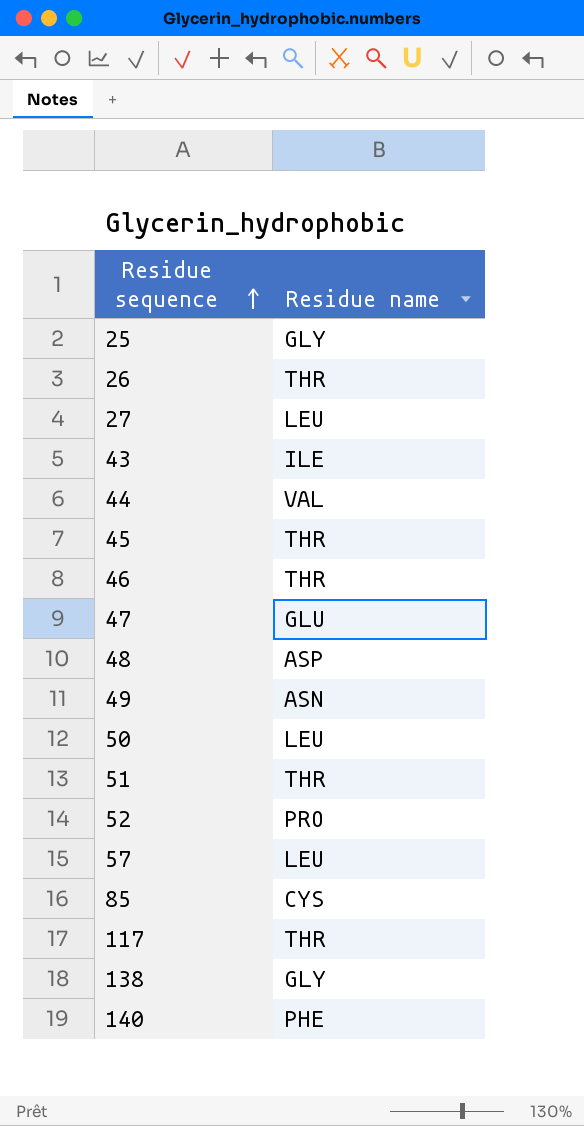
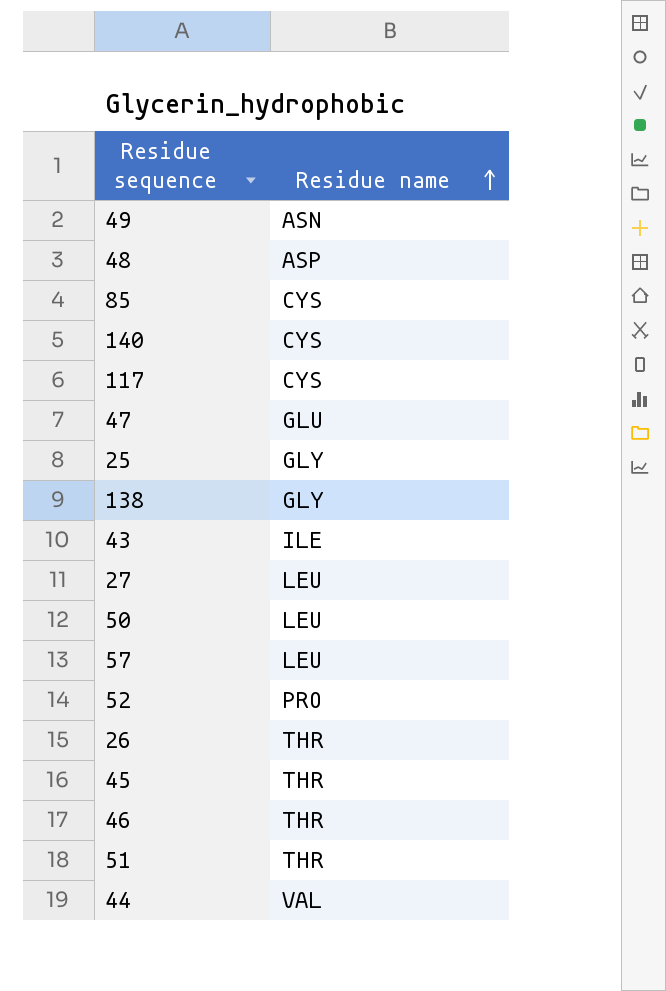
row order: Residue sequence ascending -> Residue name ascending
140 | Residue name: PHE -> CYS
117 | Residue name: THR -> CYS

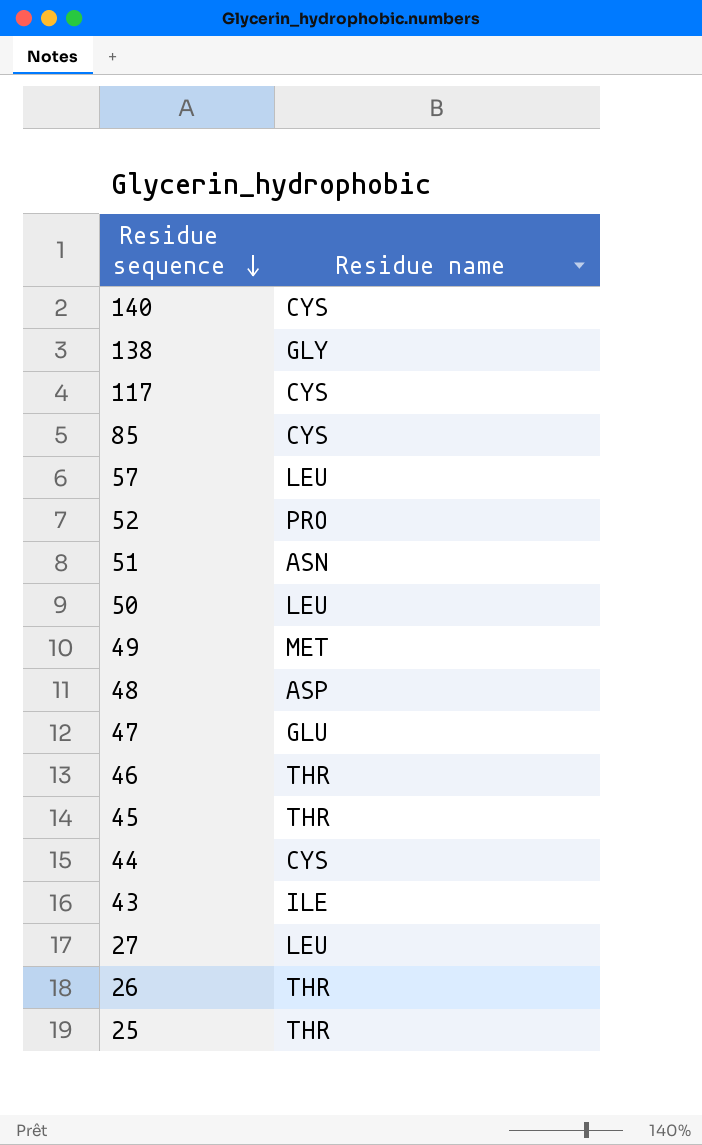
row order: Residue name ascending -> Residue sequence descending
51 | Residue name: THR -> ASN
49 | Residue name: ASN -> MET
44 | Residue name: VAL -> CYS
25 | Residue name: GLY -> THR

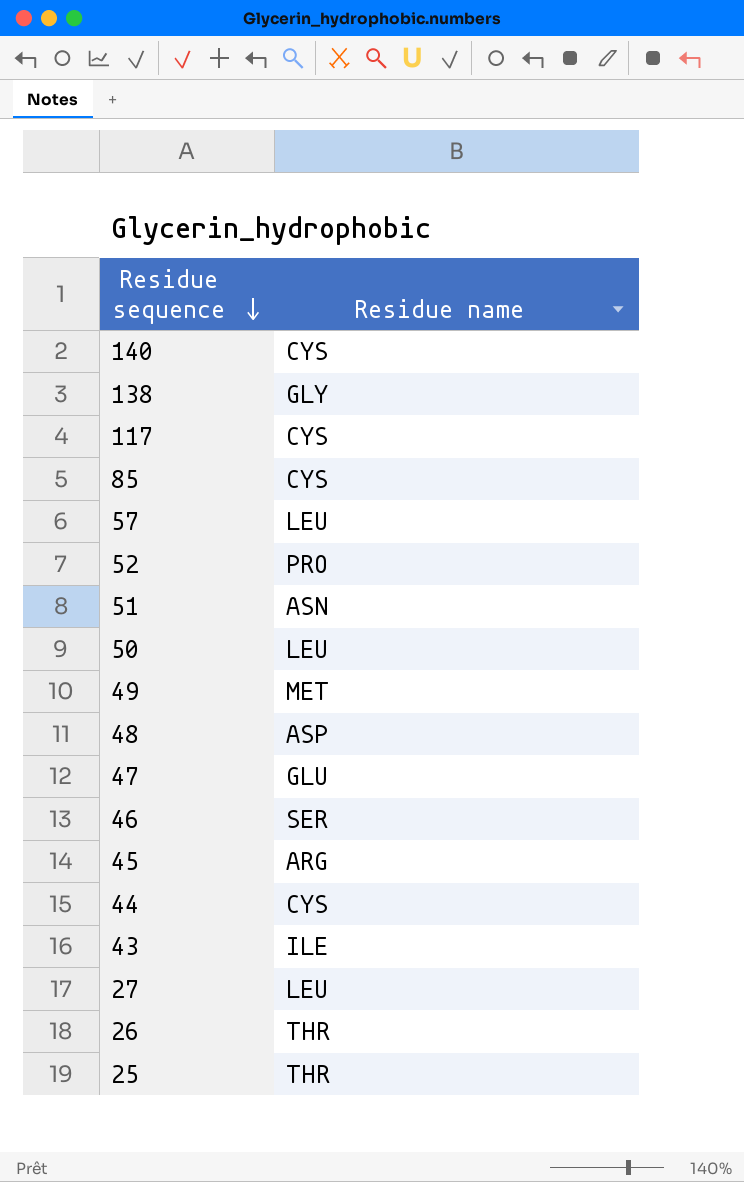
46 | Residue name: THR -> SER
45 | Residue name: THR -> ARG

